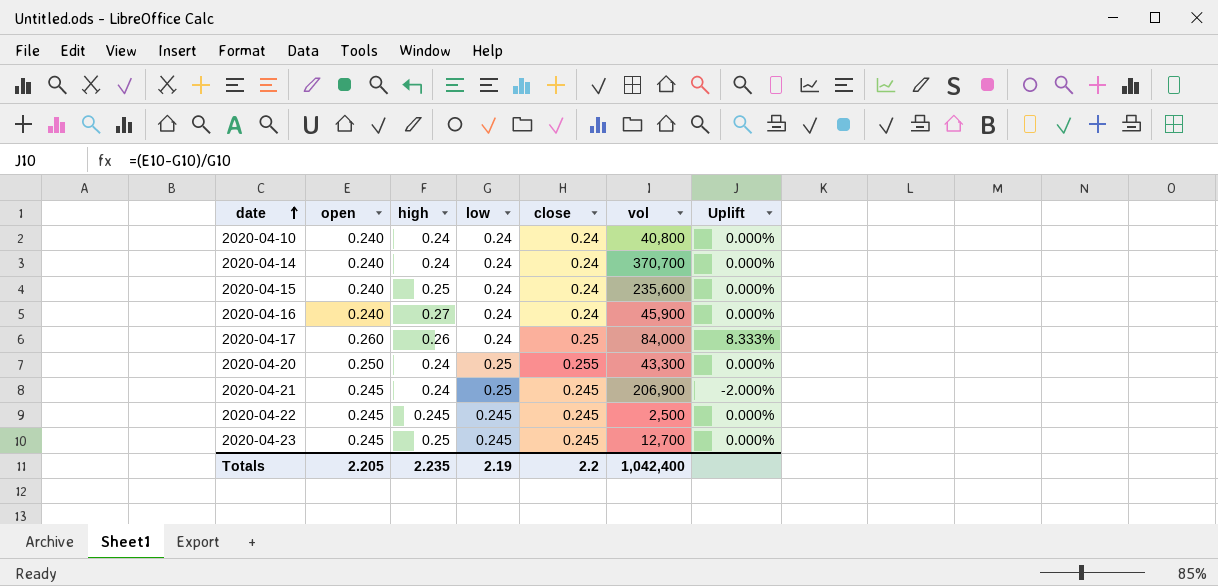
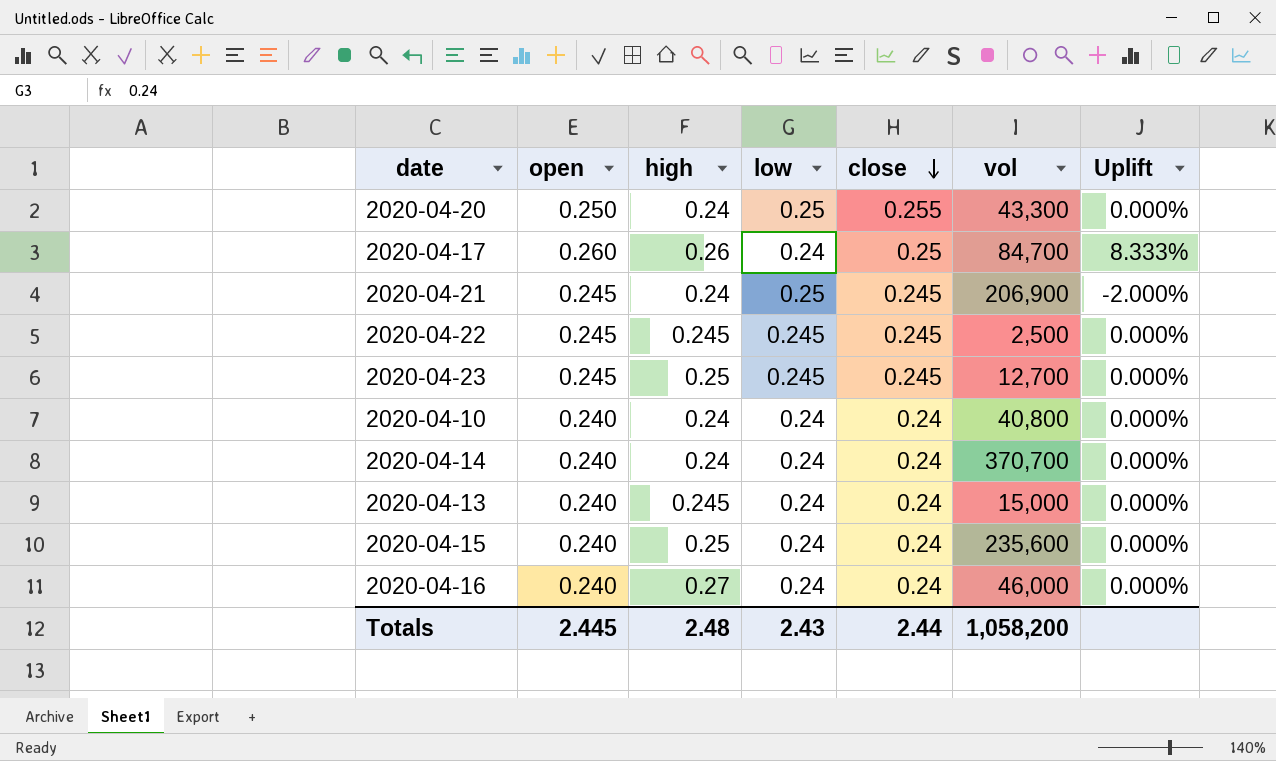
row order: date ascending -> close descending
2020-04-17 | vol: 84,000 -> 84,700
row 2020-04-13: none -> 0.240 | 0.245 | 0.24 | 0.24 | 15,000 | 0.000%
2020-04-16 | vol: 45,900 -> 46,000
Totals | open: 2.205 -> 2.445
Totals | high: 2.235 -> 2.48
Totals | low: 2.19 -> 2.43
Totals | close: 2.2 -> 2.44
Totals | vol: 1,042,400 -> 1,058,200

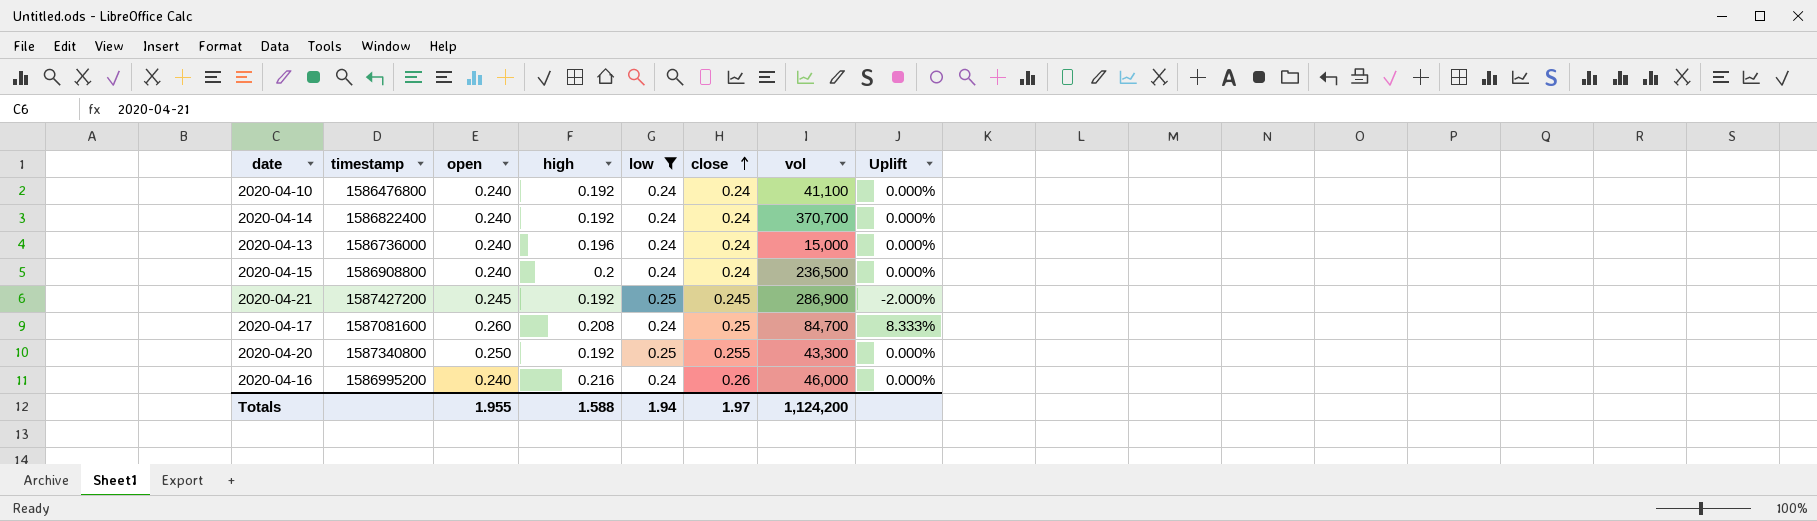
filter: none -> low != 0.245
row order: close descending -> close ascending
column timestamp | position: none -> 2
2020-04-10 | high: 0.24 -> 0.192
2020-04-10 | vol: 40,800 -> 41,100
2020-04-14 | high: 0.24 -> 0.192
2020-04-13 | high: 0.245 -> 0.196
2020-04-15 | high: 0.25 -> 0.2
2020-04-15 | vol: 235,600 -> 236,500
2020-04-21 | high: 0.24 -> 0.192
2020-04-21 | vol: 206,900 -> 286,900
2020-04-17 | high: 0.26 -> 0.208
2020-04-20 | high: 0.24 -> 0.192
2020-04-16 | high: 0.27 -> 0.216
2020-04-16 | close: 0.24 -> 0.26
Totals | open: 2.445 -> 1.955
Totals | high: 2.48 -> 1.588
Totals | low: 2.43 -> 1.94
Totals | close: 2.44 -> 1.97
Totals | vol: 1,058,200 -> 1,124,200

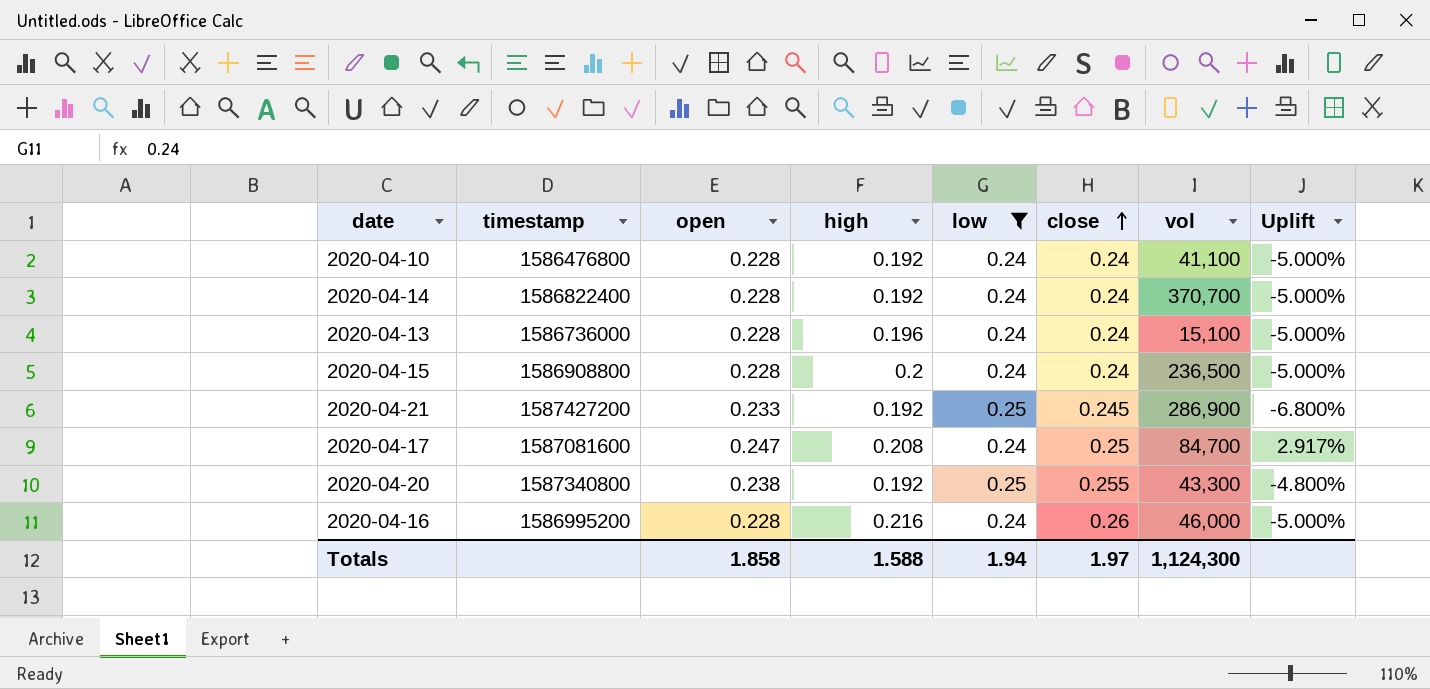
2020-04-10 | open: 0.240 -> 0.228
2020-04-10 | Uplift: 0.000% -> -5.000%
2020-04-14 | open: 0.240 -> 0.228
2020-04-14 | Uplift: 0.000% -> -5.000%
2020-04-13 | open: 0.240 -> 0.228
2020-04-13 | vol: 15,000 -> 15,100
2020-04-13 | Uplift: 0.000% -> -5.000%
2020-04-15 | open: 0.240 -> 0.228
2020-04-15 | Uplift: 0.000% -> -5.000%
2020-04-21 | open: 0.245 -> 0.233
2020-04-21 | Uplift: -2.000% -> -6.800%
2020-04-17 | open: 0.260 -> 0.247
2020-04-17 | Uplift: 8.333% -> 2.917%
2020-04-20 | open: 0.250 -> 0.238
2020-04-20 | Uplift: 0.000% -> -4.800%
2020-04-16 | open: 0.240 -> 0.228
2020-04-16 | Uplift: 0.000% -> -5.000%
Totals | open: 1.955 -> 1.858
Totals | vol: 1,124,200 -> 1,124,300

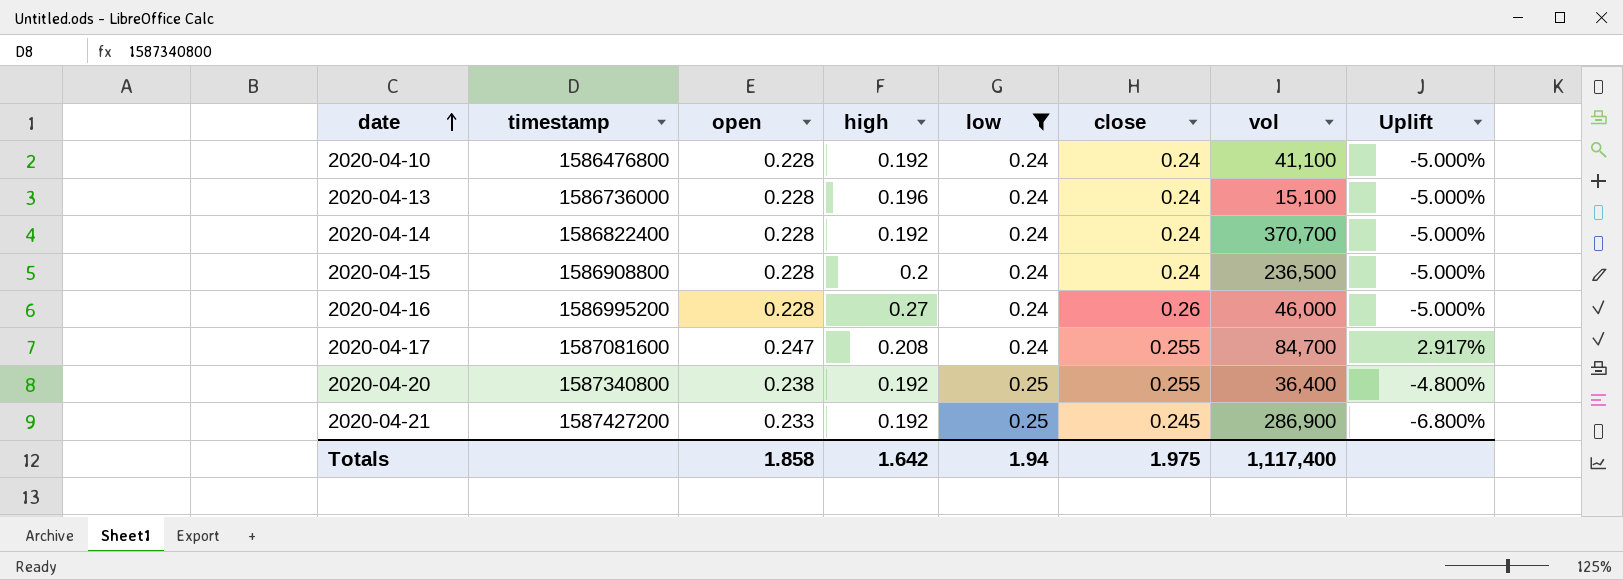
row order: close ascending -> date ascending
2020-04-16 | high: 0.216 -> 0.27
2020-04-17 | close: 0.25 -> 0.255
2020-04-20 | vol: 43,300 -> 36,400
Totals | high: 1.588 -> 1.642
Totals | close: 1.97 -> 1.975
Totals | vol: 1,124,300 -> 1,117,400

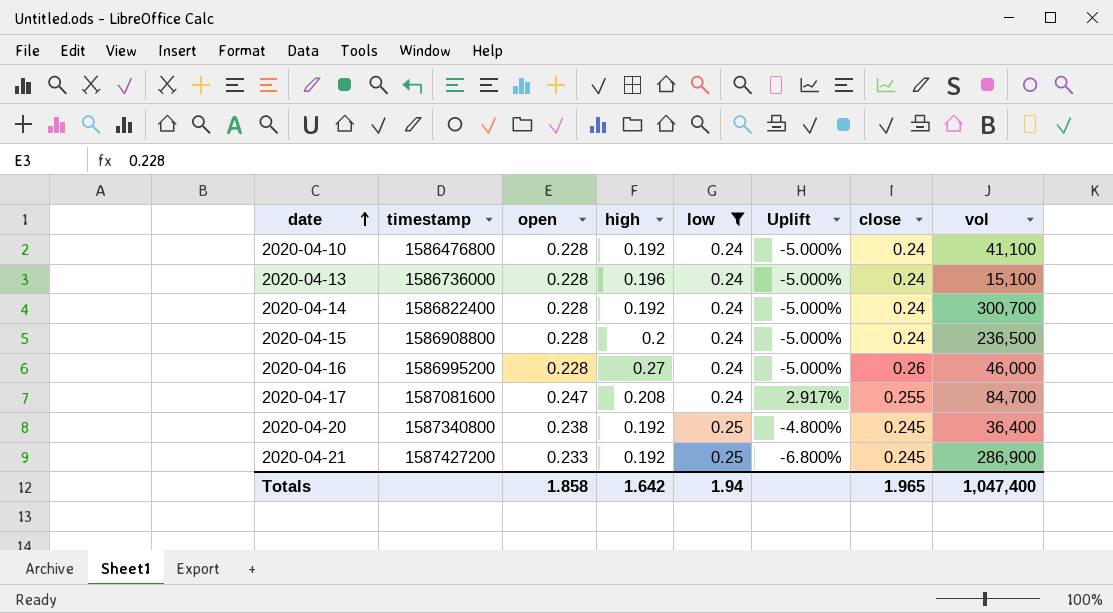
column Uplift | position: 8 -> 6
2020-04-14 | vol: 370,700 -> 300,700
2020-04-20 | close: 0.255 -> 0.245
Totals | close: 1.975 -> 1.965
Totals | vol: 1,117,400 -> 1,047,400

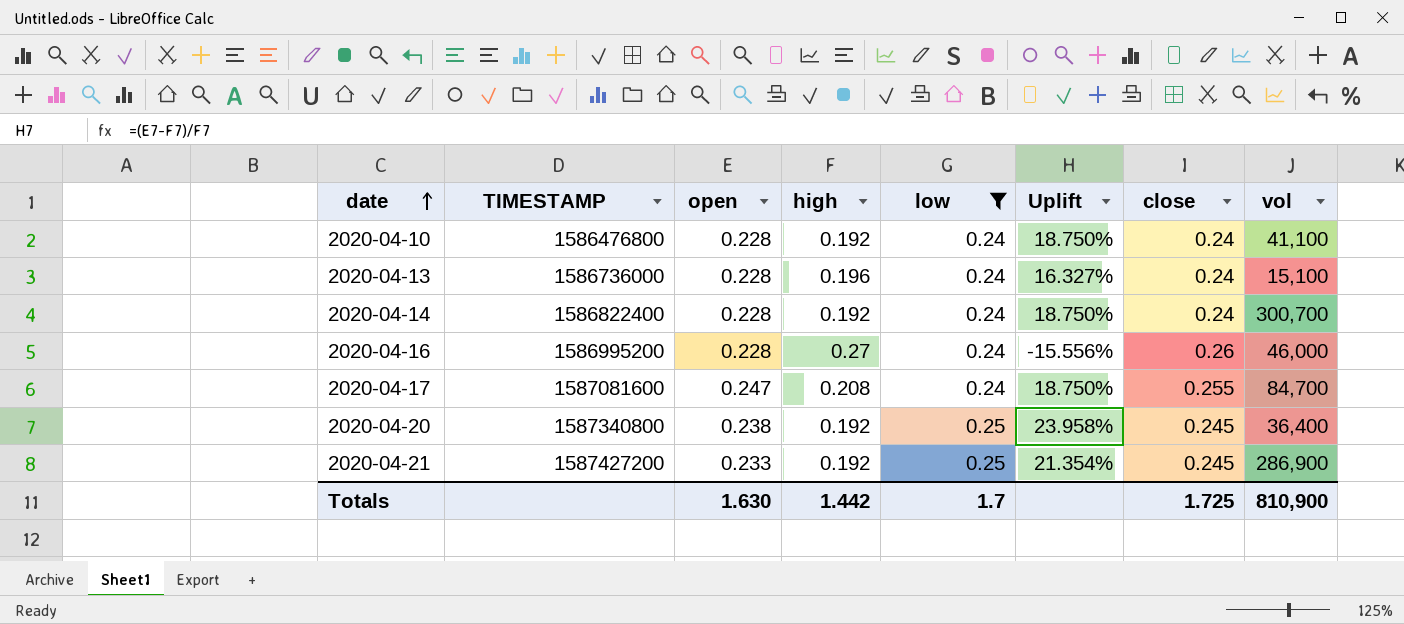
column name: timestamp -> TIMESTAMP
column Uplift | formula: ([open] - [low]) / [low] -> ([open] - [high]) / [high]
row 2020-04-15: 1586908800 | 0.228 | 0.2 | 0.24 | -5.000% | 0.24 | 236,500 -> none
Totals | open: 1.858 -> 1.630
Totals | high: 1.642 -> 1.442
Totals | low: 1.94 -> 1.7
Totals | close: 1.965 -> 1.725
Totals | vol: 1,047,400 -> 810,900

